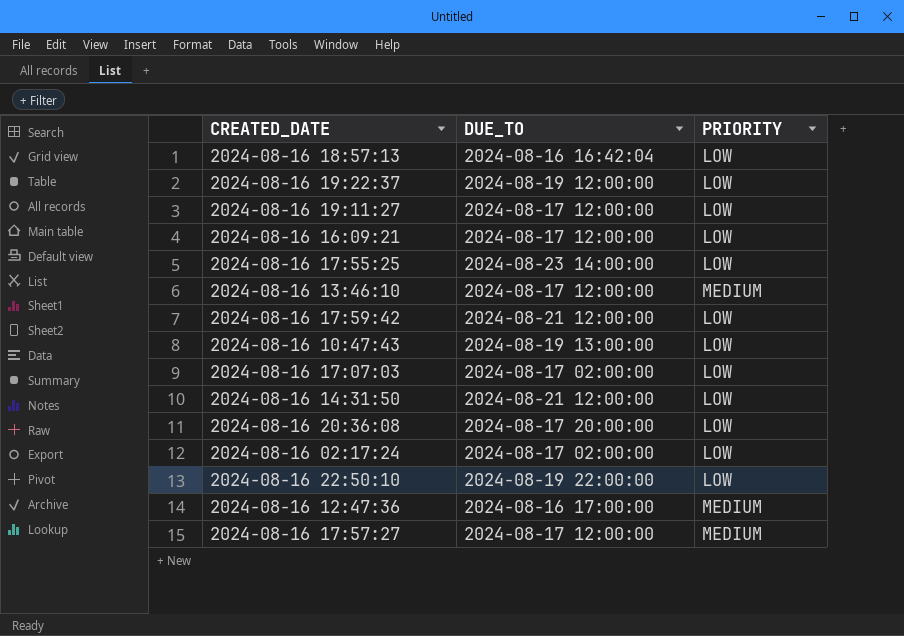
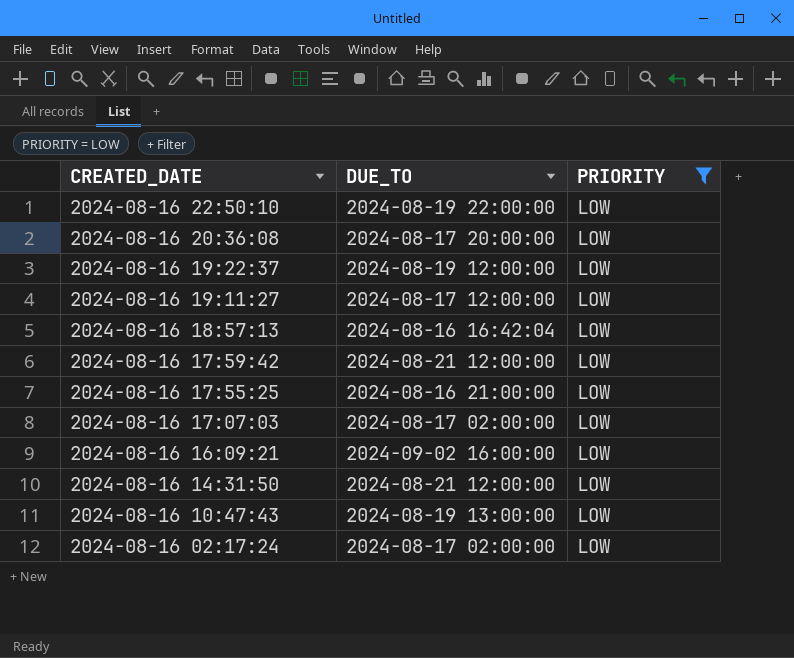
filter: none -> PRIORITY = LOW
row order: none -> CREATED_DATE descending
2024-08-16 17:55:25 | DUE_TO: 2024-08-23 14:00:00 -> 2024-08-16 21:00:00
2024-08-16 16:09:21 | DUE_TO: 2024-08-17 12:00:00 -> 2024-09-02 16:00:00

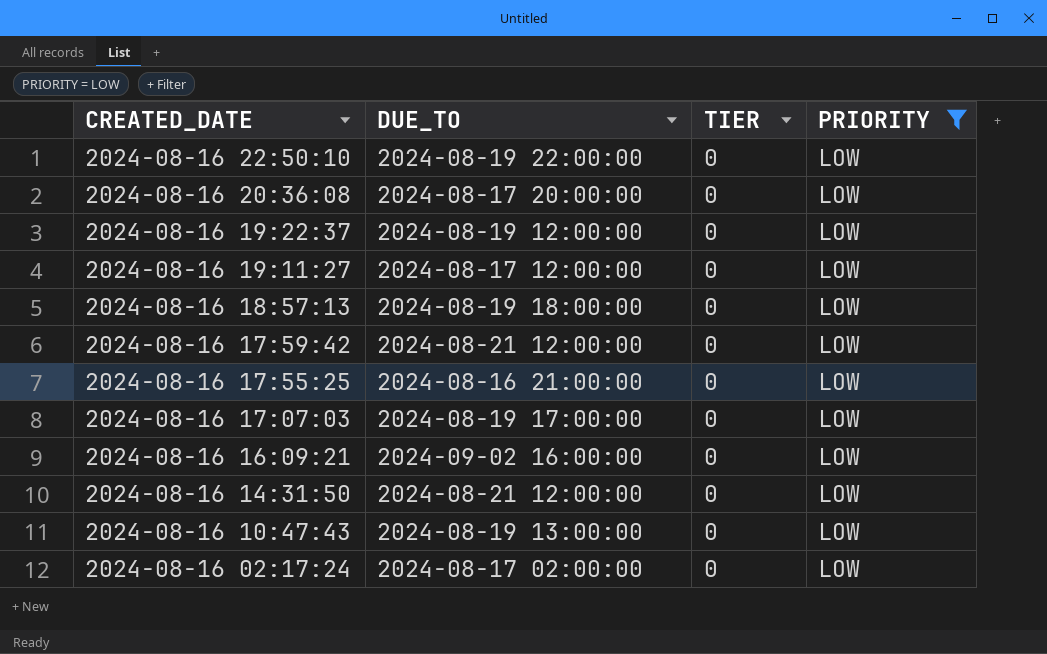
column TIER | position: none -> 3
2024-08-16 18:57:13 | DUE_TO: 2024-08-16 16:42:04 -> 2024-08-19 18:00:00
2024-08-16 17:07:03 | DUE_TO: 2024-08-17 02:00:00 -> 2024-08-19 17:00:00

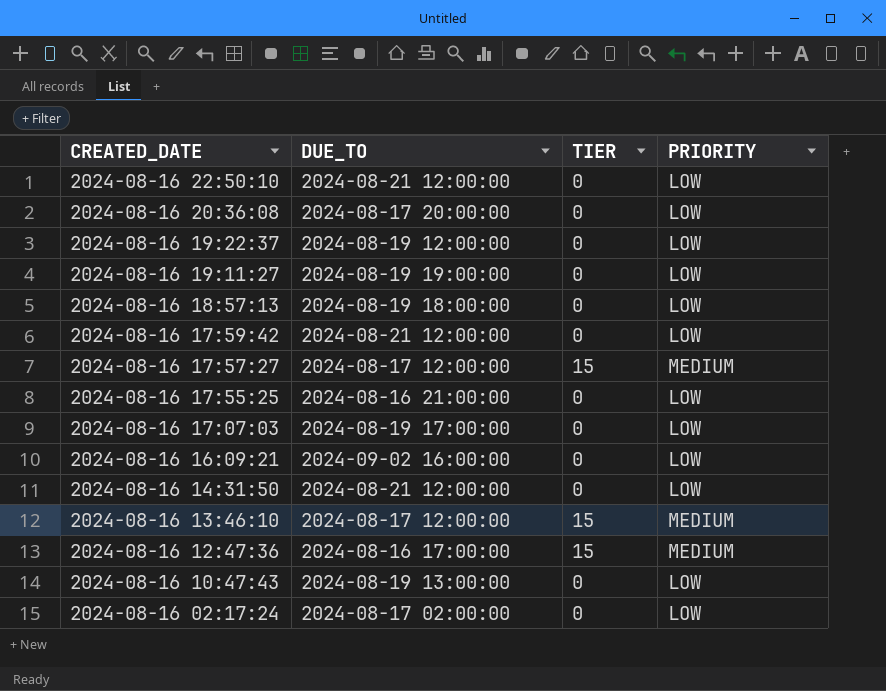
filter: PRIORITY = LOW -> none
2024-08-16 22:50:10 | DUE_TO: 2024-08-19 22:00:00 -> 2024-08-21 12:00:00
2024-08-16 19:11:27 | DUE_TO: 2024-08-17 12:00:00 -> 2024-08-19 19:00:00

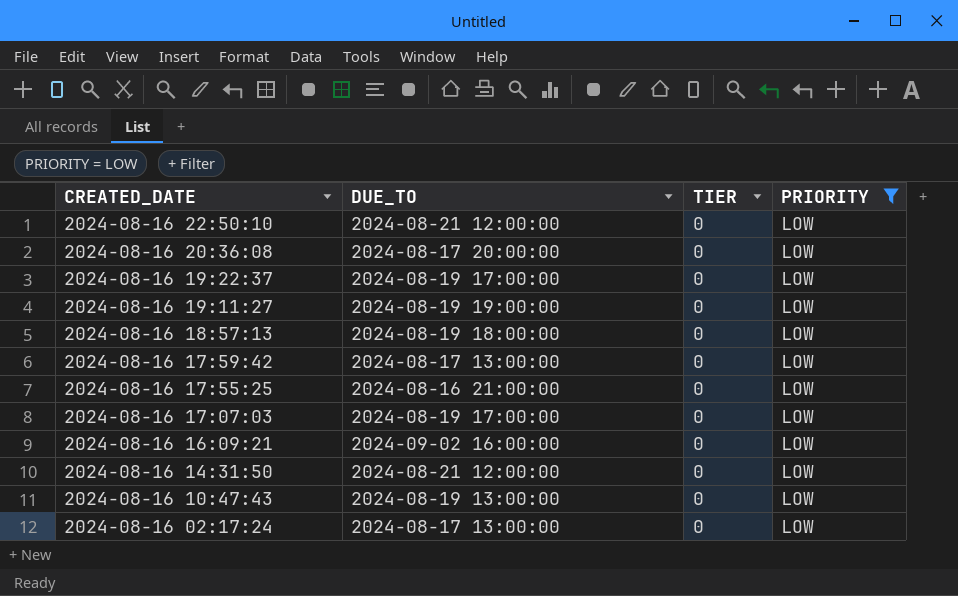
filter: none -> PRIORITY = LOW
2024-08-16 19:22:37 | DUE_TO: 2024-08-19 12:00:00 -> 2024-08-19 17:00:00
2024-08-16 17:59:42 | DUE_TO: 2024-08-21 12:00:00 -> 2024-08-17 13:00:00
2024-08-16 02:17:24 | DUE_TO: 2024-08-17 02:00:00 -> 2024-08-17 13:00:00

